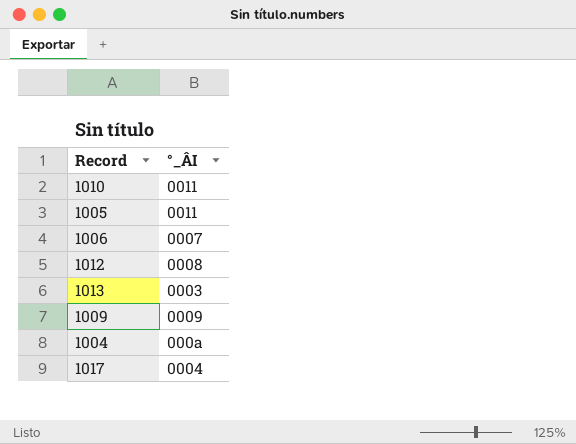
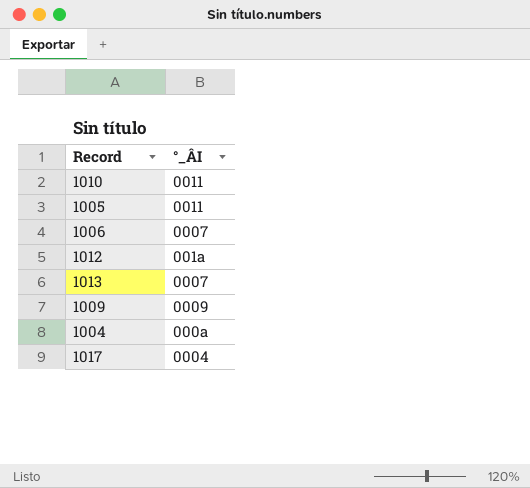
1012 | °_ÂI: 0008 -> 001a
1013 | °_ÂI: 0003 -> 0007

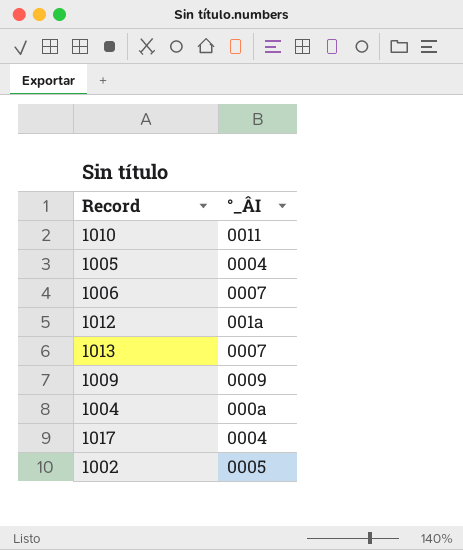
1005 | °_ÂI: 0011 -> 0004
row 1002: none -> 0005

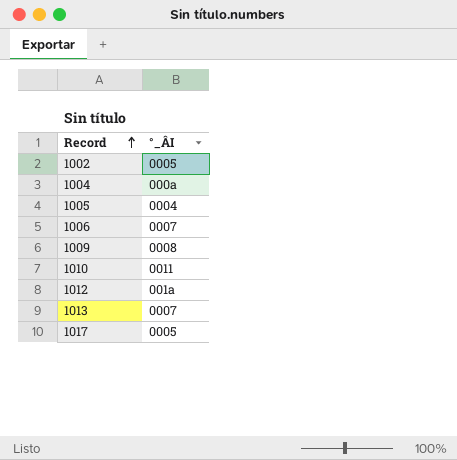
row order: none -> Record ascending
1009 | °_ÂI: 0009 -> 0008
1017 | °_ÂI: 0004 -> 0005

